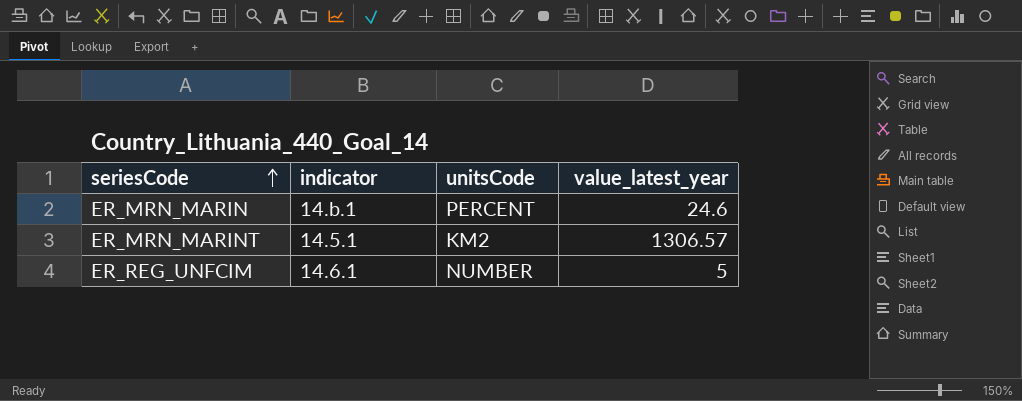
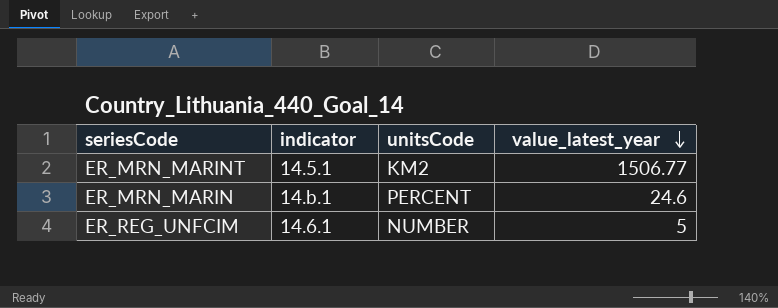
row order: seriesCode ascending -> value_latest_year descending
ER_MRN_MARINT | value_latest_year: 1306.57 -> 1506.77

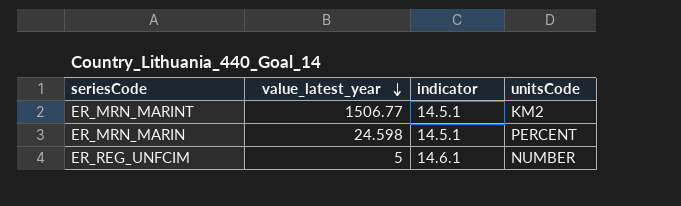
column value_latest_year | position: 4 -> 2
ER_MRN_MARIN | value_latest_year: 24.6 -> 24.598
ER_MRN_MARIN | indicator: 14.b.1 -> 14.5.1

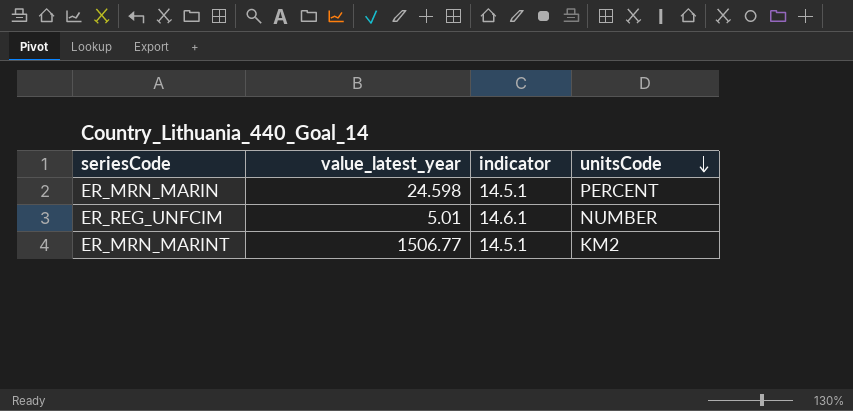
row order: value_latest_year descending -> unitsCode descending
ER_REG_UNFCIM | value_latest_year: 5 -> 5.01

